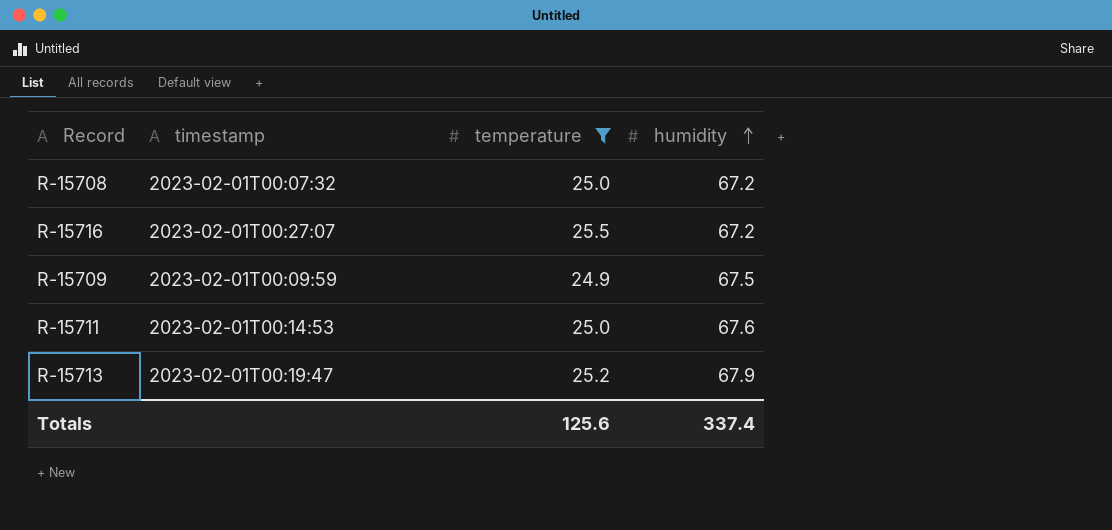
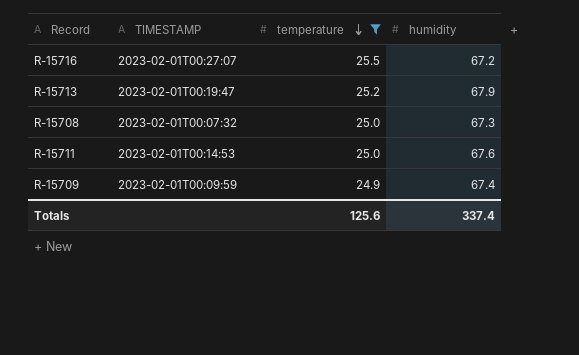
row order: humidity ascending -> temperature descending
column name: timestamp -> TIMESTAMP
R-15708 | humidity: 67.2 -> 67.3
R-15709 | humidity: 67.5 -> 67.4

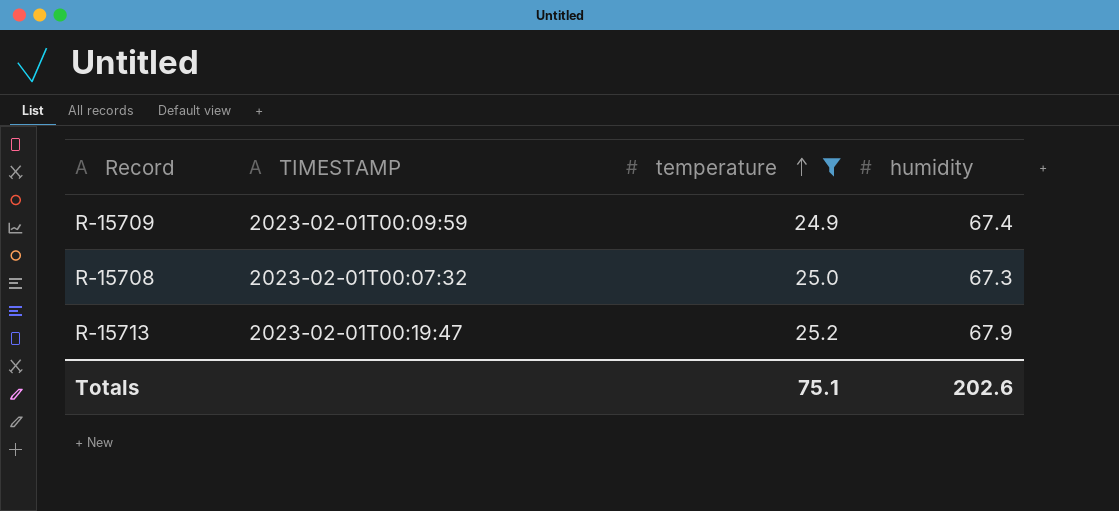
row order: temperature descending -> temperature ascending
row R-15716: 2023-02-01T00:27:07 | 25.5 | 67.2 -> none
row R-15711: 2023-02-01T00:14:53 | 25.0 | 67.6 -> none
Totals | temperature: 125.6 -> 75.1
Totals | humidity: 337.4 -> 202.6

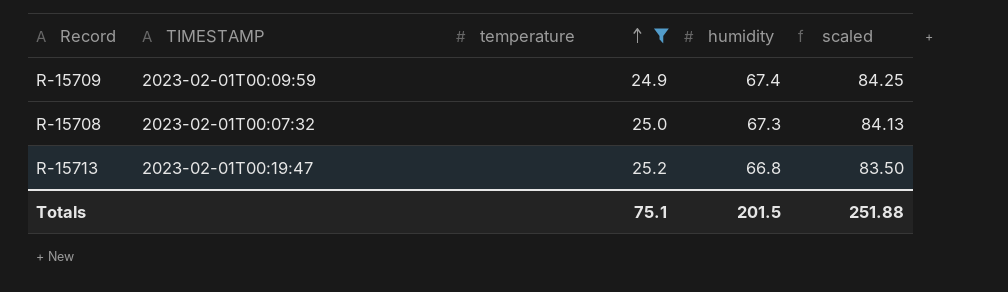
column scaled | formula: none -> [humidity] * 1.25
R-15713 | humidity: 67.9 -> 66.8
Totals | humidity: 202.6 -> 201.5

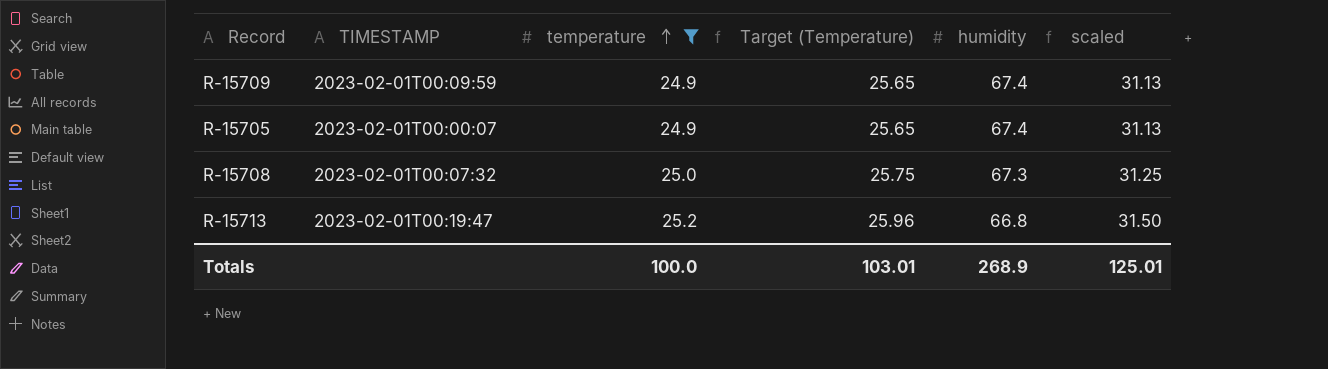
column Target (Temperature) | formula: none -> [temperature] * 1.03
column scaled | formula: [humidity] * 1.25 -> [temperature] * 1.25
row R-15705: none -> 2023-02-01T00:00:07 | 24.9 | 25.65 | 67.4 | 31.13
Totals | temperature: 75.1 -> 100.0
Totals | humidity: 201.5 -> 268.9
Totals | scaled: 251.88 -> 125.01

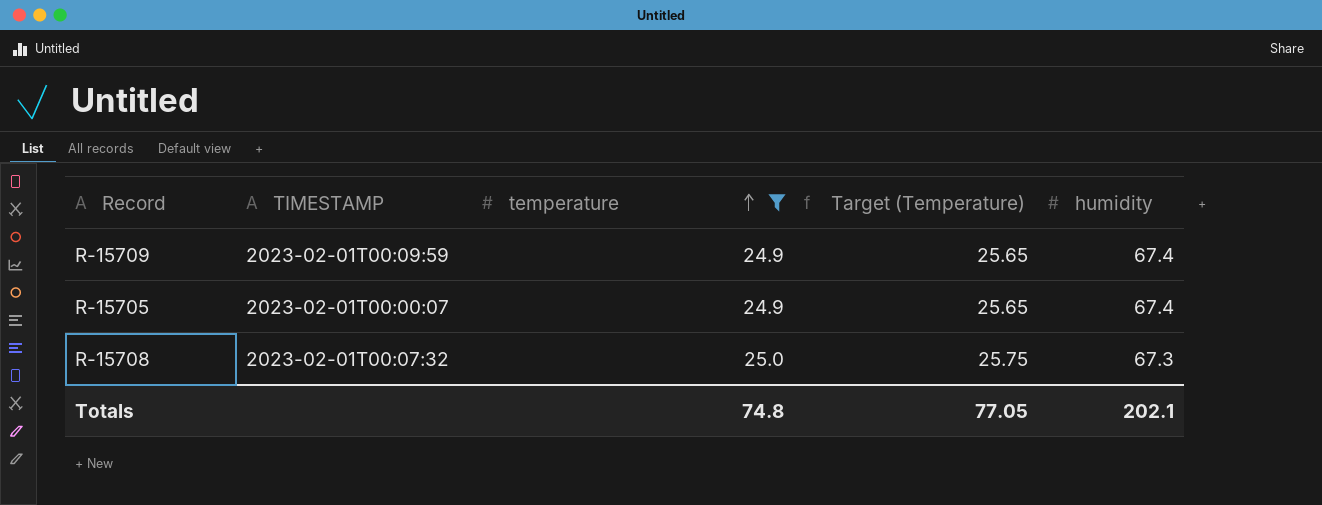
column scaled | formula: [temperature] * 1.25 -> none
row R-15713: 2023-02-01T00:19:47 | 25.2 | 25.96 | 66.8 | 31.50 -> none
Totals | temperature: 100.0 -> 74.8
Totals | Target (Temperature): 103.01 -> 77.05
Totals | humidity: 268.9 -> 202.1

